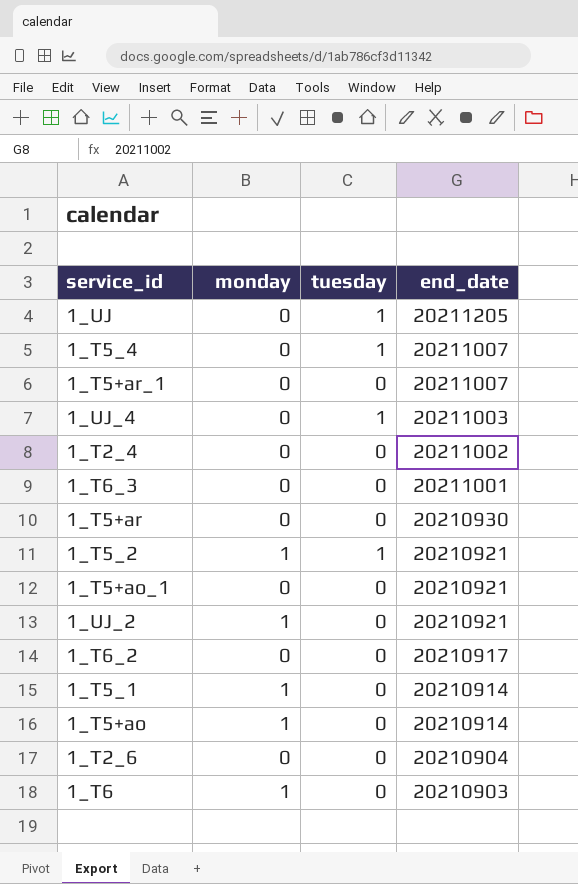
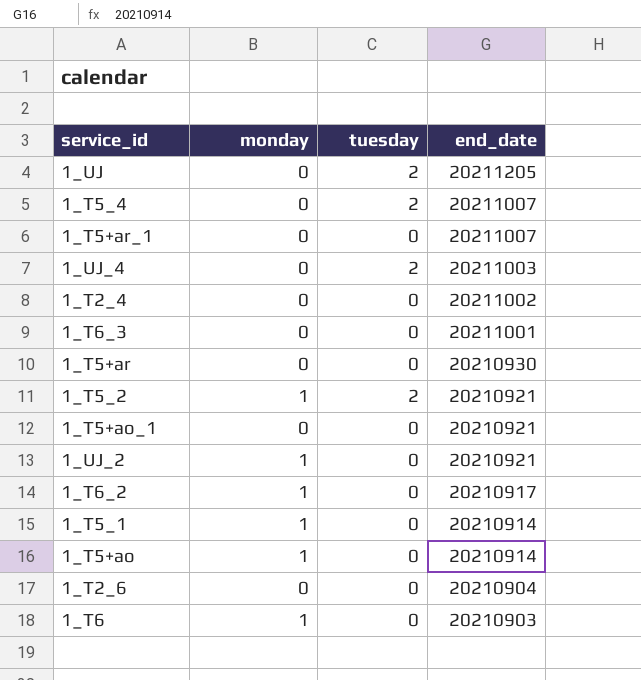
1_UJ | tuesday: 1 -> 2
1_T5_4 | tuesday: 1 -> 2
1_UJ_4 | tuesday: 1 -> 2
1_T5_2 | tuesday: 1 -> 2
1_T6_2 | monday: 0 -> 1

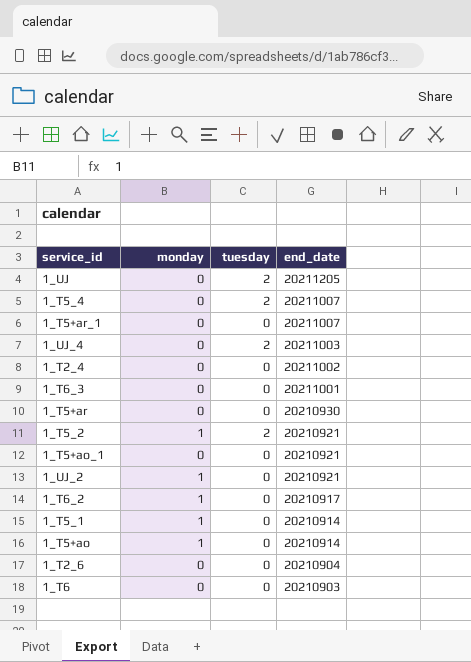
1_T6 | monday: 1 -> 0

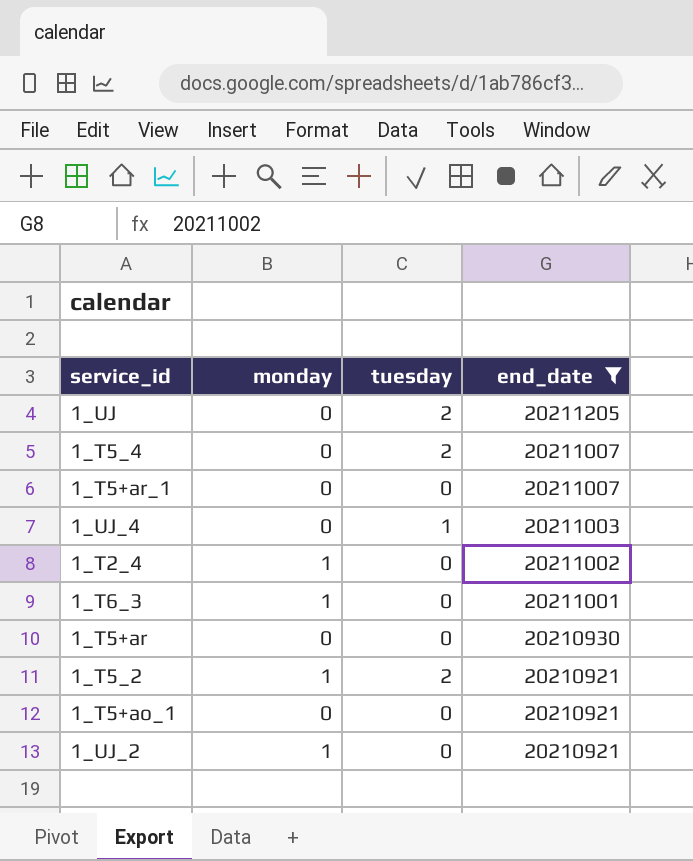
filter: none -> end_date >= 20210921
1_UJ_4 | tuesday: 2 -> 1
1_T2_4 | monday: 0 -> 1
1_T6_3 | monday: 0 -> 1

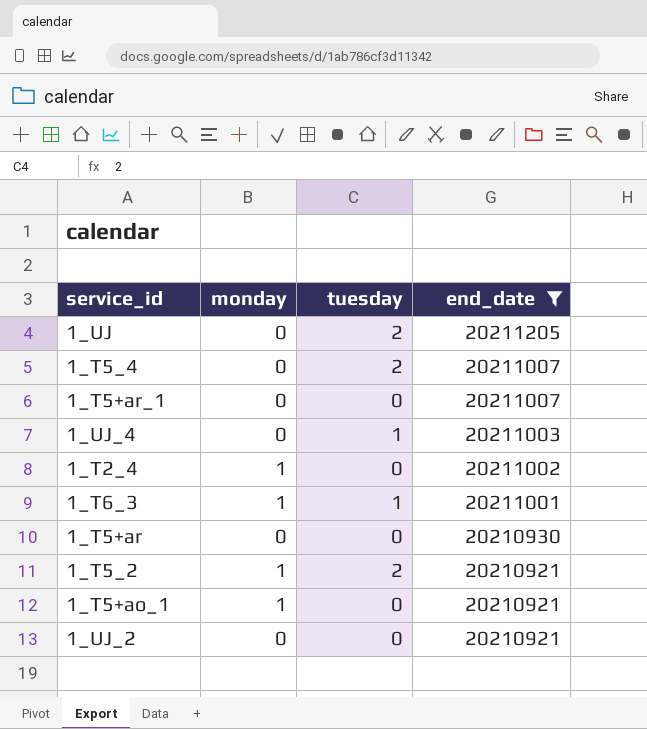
1_T6_3 | tuesday: 0 -> 1
1_T5+ao_1 | monday: 0 -> 1
1_UJ_2 | monday: 1 -> 0

